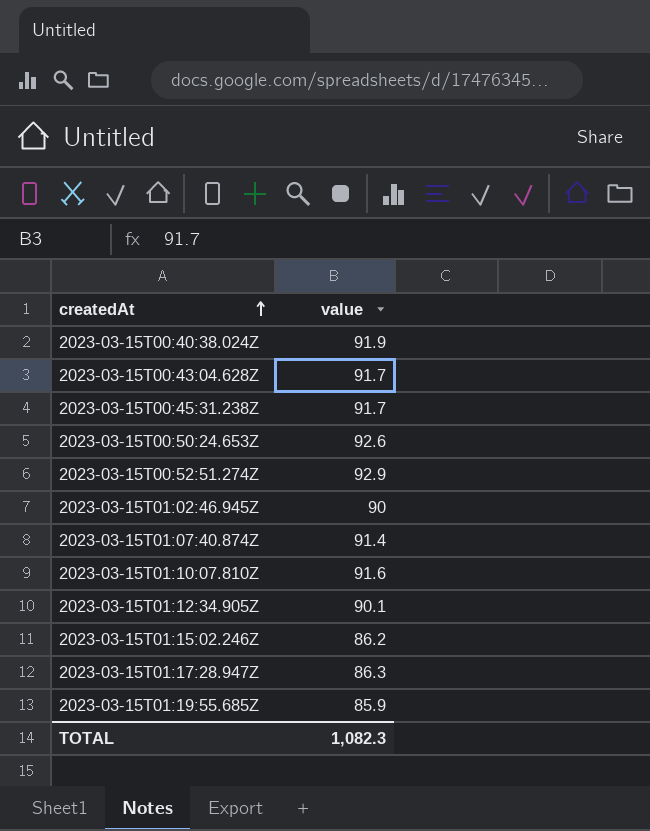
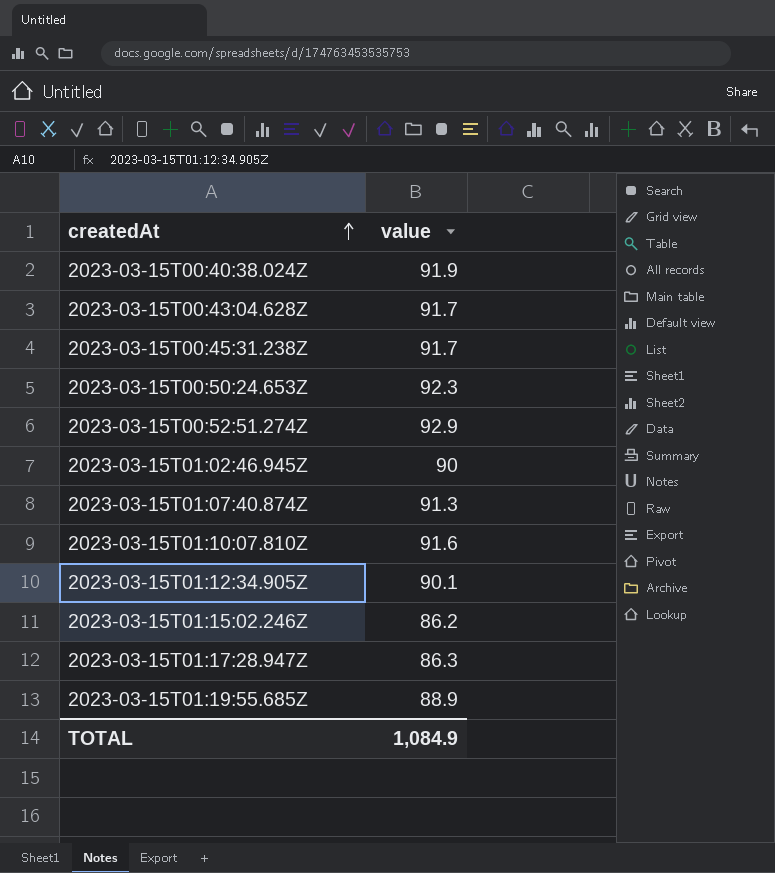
2023-03-15T00:50:24.653Z | value: 92.6 -> 92.3
2023-03-15T01:07:40.874Z | value: 91.4 -> 91.3
2023-03-15T01:19:55.685Z | value: 85.9 -> 88.9
TOTAL | value: 1,082.3 -> 1,084.9

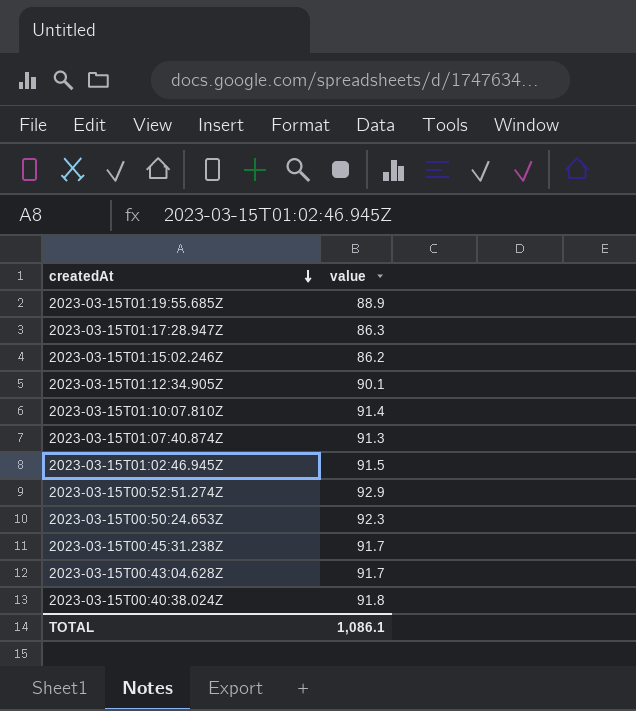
row order: createdAt ascending -> createdAt descending
2023-03-15T01:10:07.810Z | value: 91.6 -> 91.4
2023-03-15T01:02:46.945Z | value: 90 -> 91.5
2023-03-15T00:40:38.024Z | value: 91.9 -> 91.8
TOTAL | value: 1,084.9 -> 1,086.1

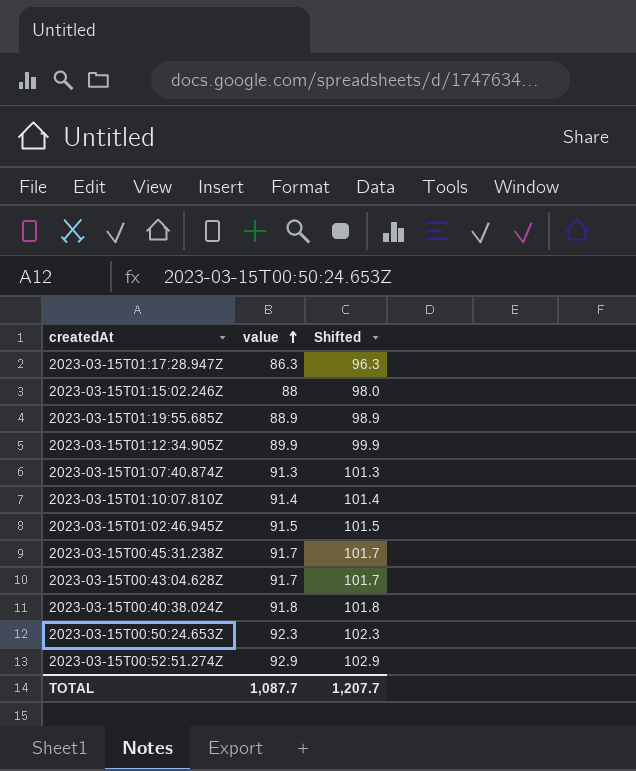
row order: createdAt descending -> value ascending
column Shifted | formula: none -> [value] + 10
2023-03-15T01:15:02.246Z | value: 86.2 -> 88
2023-03-15T01:12:34.905Z | value: 90.1 -> 89.9
TOTAL | value: 1,086.1 -> 1,087.7

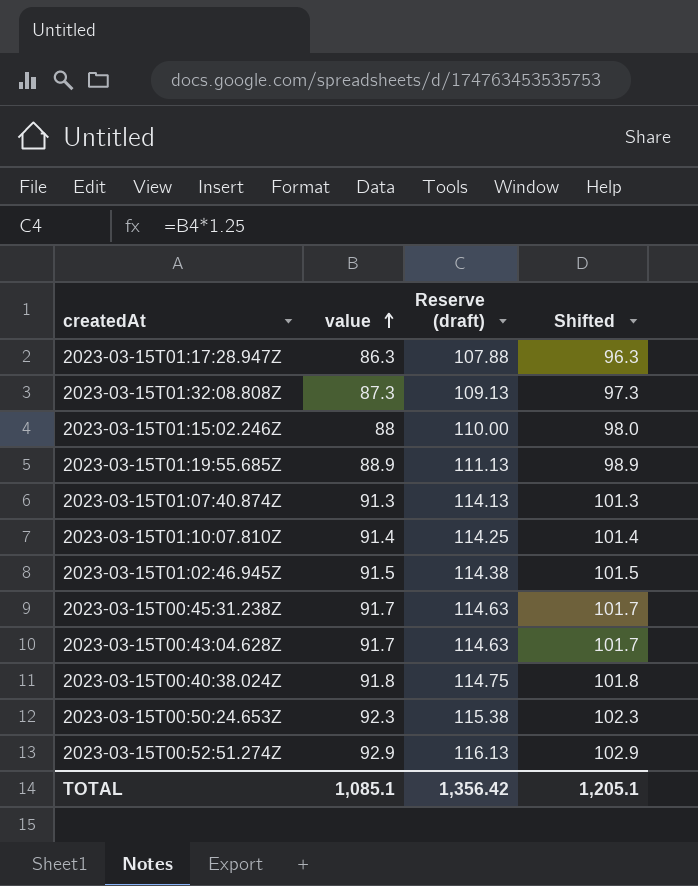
column Reserve (draft) | formula: none -> [value] * 1.25
row 2023-03-15T01:12:34.905Z: 89.9 | 99.9 -> none
row 2023-03-15T01:32:08.808Z: none -> 87.3 | 109.13 | 97.3
TOTAL | value: 1,087.7 -> 1,085.1
TOTAL | Shifted: 1,207.7 -> 1,205.1

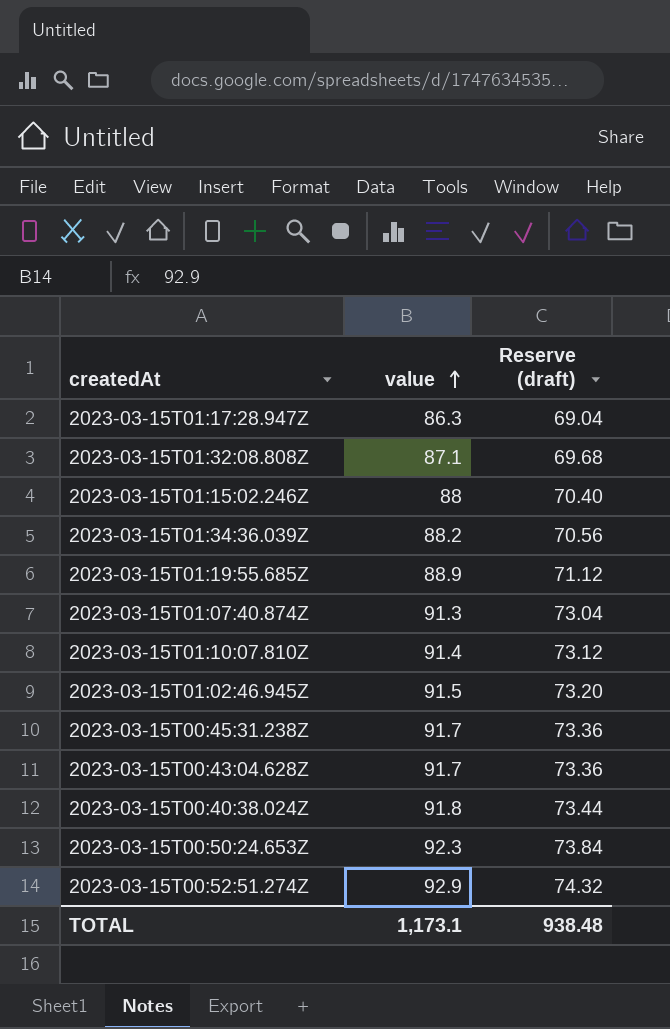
column Shifted | formula: [value] + 10 -> none
column Reserve (draft) | formula: [value] * 1.25 -> [value] * 0.8
2023-03-15T01:32:08.808Z | value: 87.3 -> 87.1
row 2023-03-15T01:34:36.039Z: none -> 88.2 | 70.56
TOTAL | value: 1,085.1 -> 1,173.1
TOTAL | Reserve (draft): 1,356.42 -> 938.48

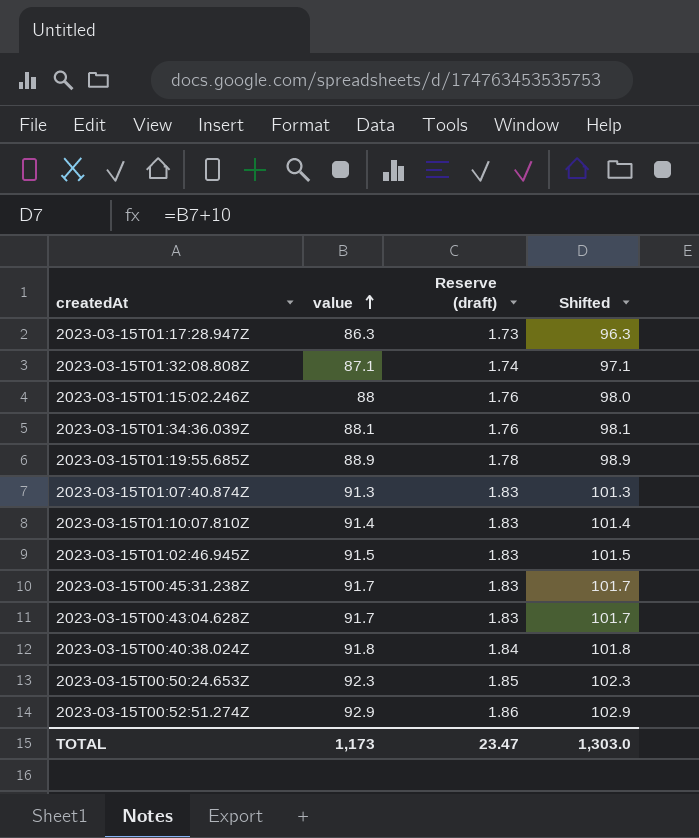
column Reserve (draft) | formula: [value] * 0.8 -> [value] * 0.02
column Shifted | formula: none -> [value] + 10
2023-03-15T01:34:36.039Z | value: 88.2 -> 88.1
TOTAL | value: 1,173.1 -> 1,173
TOTAL | Reserve (draft): 938.48 -> 23.47

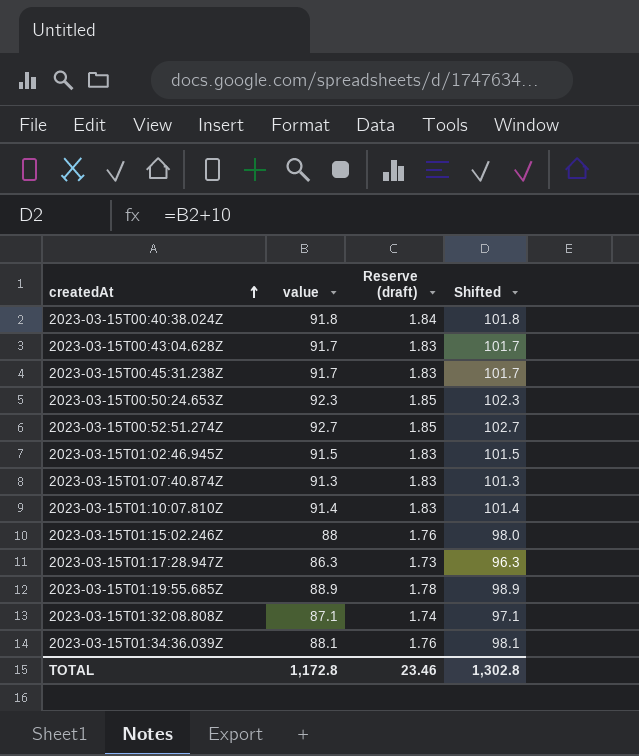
row order: value ascending -> createdAt ascending
2023-03-15T00:52:51.274Z | value: 92.9 -> 92.7
2023-03-15T00:52:51.274Z | Reserve (draft): 1.86 -> 1.85
2023-03-15T00:52:51.274Z | Shifted: 102.9 -> 102.7
TOTAL | value: 1,173 -> 1,172.8
TOTAL | Reserve (draft): 23.47 -> 23.46
TOTAL | Shifted: 1,303.0 -> 1,302.8

